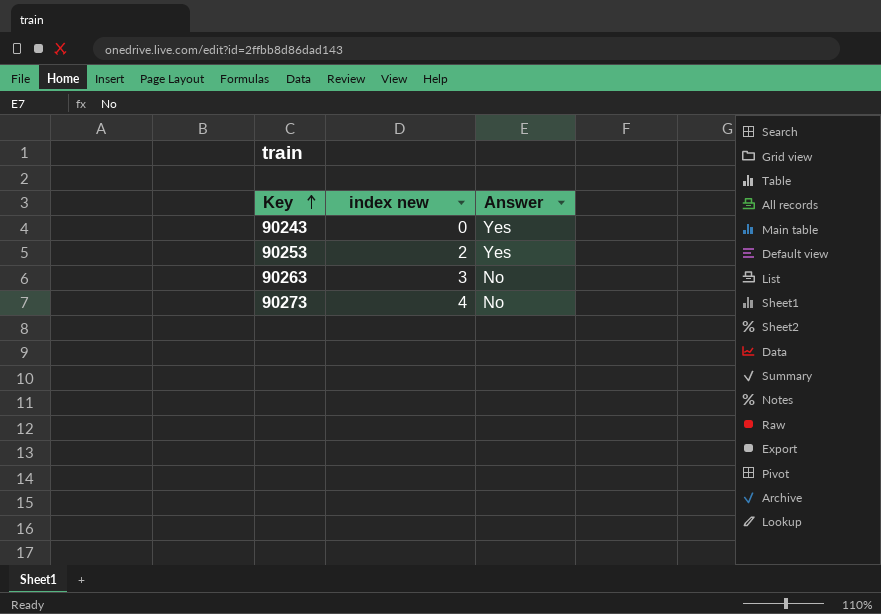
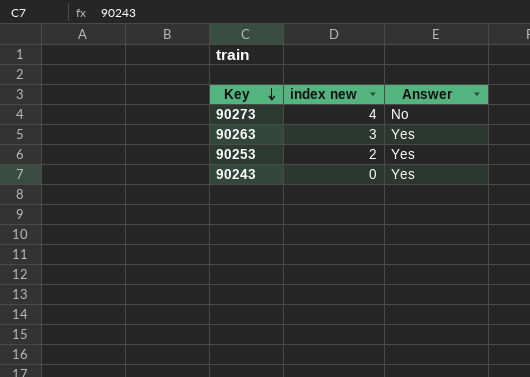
row order: Key ascending -> Key descending
90263 | Answer: No -> Yes

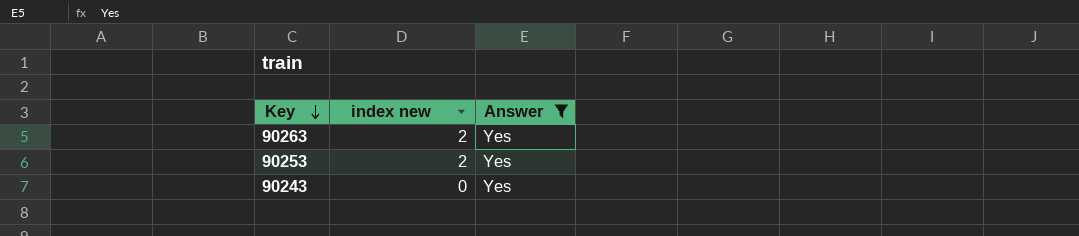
filter: none -> Answer = Yes
90263 | index new: 3 -> 2

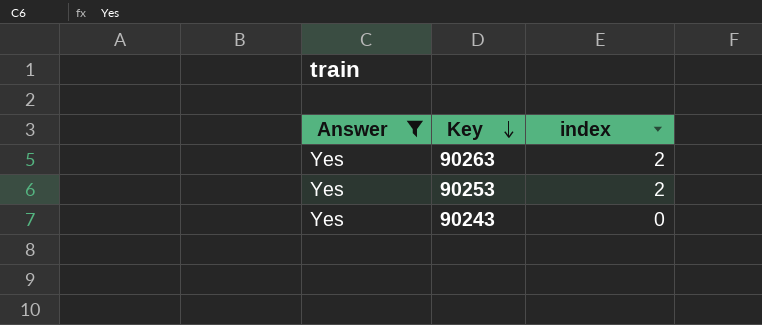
column Answer | position: 3 -> 1
column name: index new -> index

